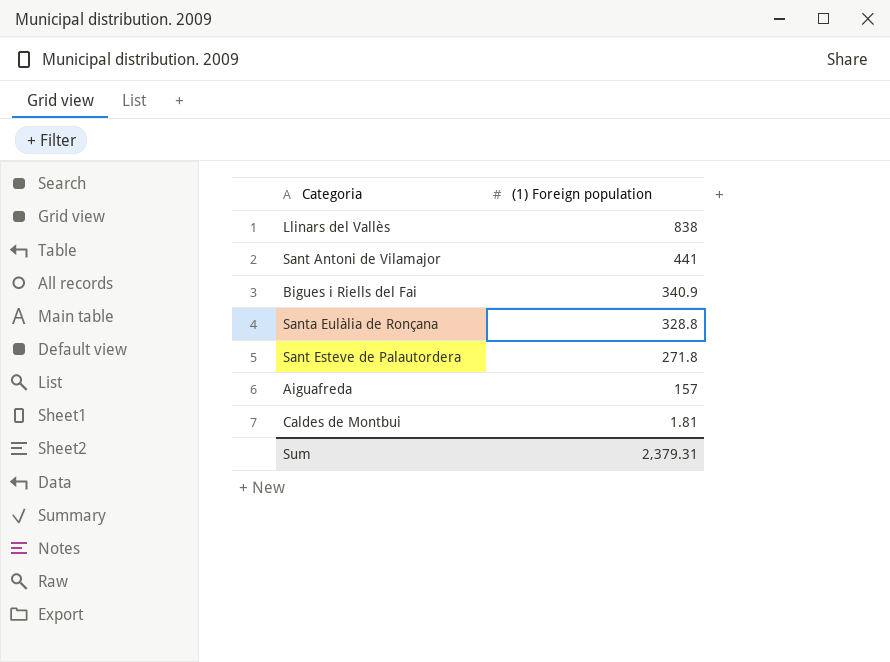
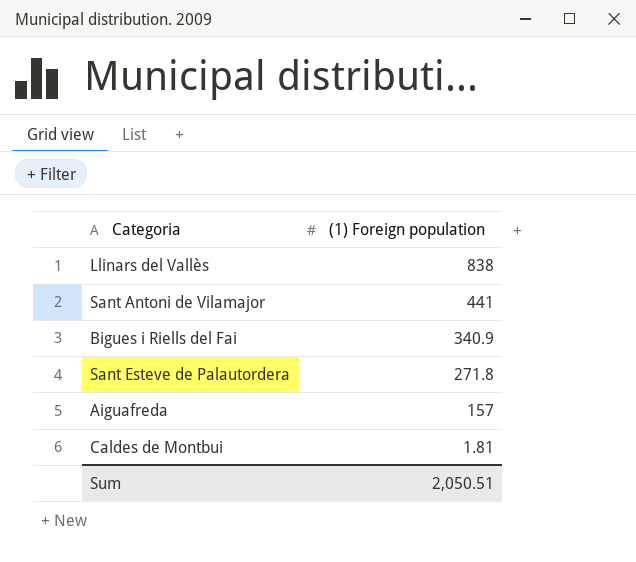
row Santa Eulàlia de Ronçana: 328.8 -> none
Sum | (1) Foreign population: 2,379.31 -> 2,050.51

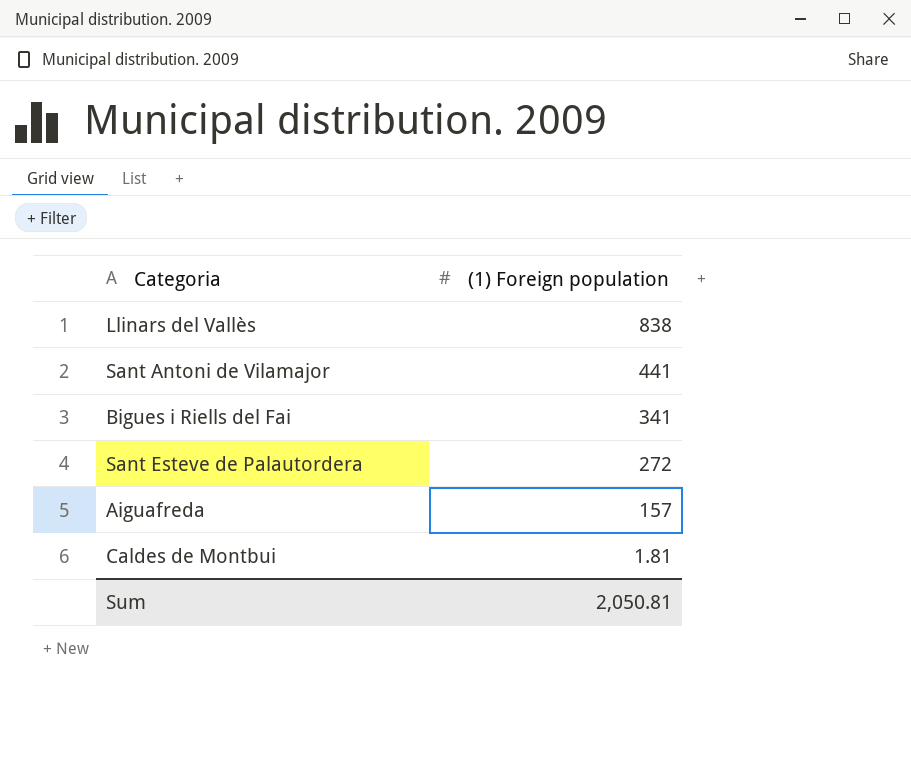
Bigues i Riells del Fai | (1) Foreign population: 340.9 -> 341
Sant Esteve de Palautordera | (1) Foreign population: 271.8 -> 272
Sum | (1) Foreign population: 2,050.51 -> 2,050.81

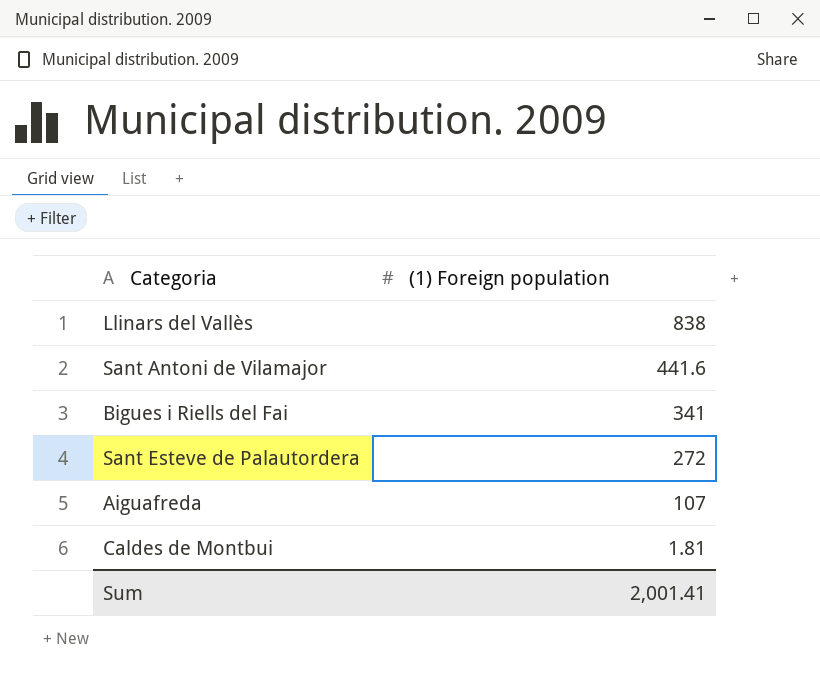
Sant Antoni de Vilamajor | (1) Foreign population: 441 -> 441.6
Aiguafreda | (1) Foreign population: 157 -> 107
Sum | (1) Foreign population: 2,050.81 -> 2,001.41

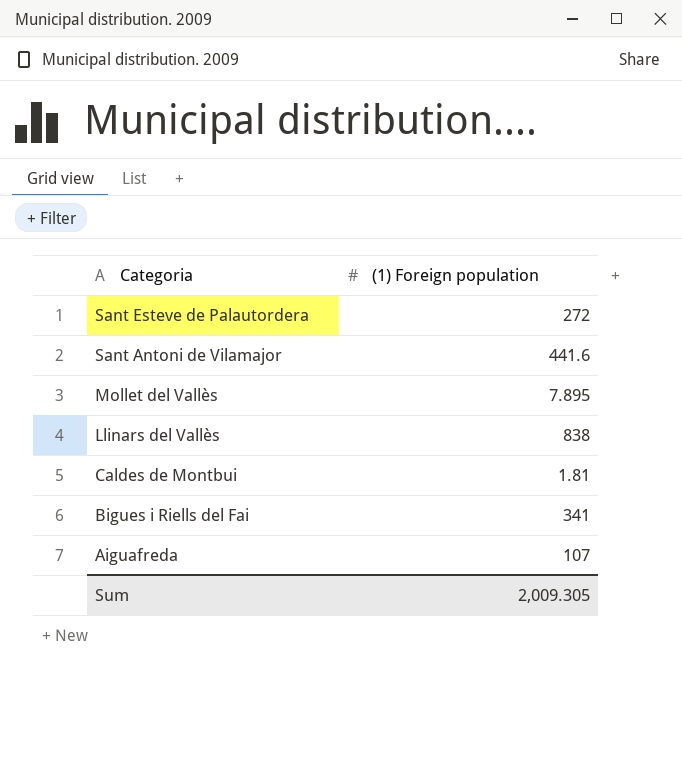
row order: (1) Foreign population descending -> Categoria descending
row Mollet del Vallès: none -> 7.895
Sum | (1) Foreign population: 2,001.41 -> 2,009.305

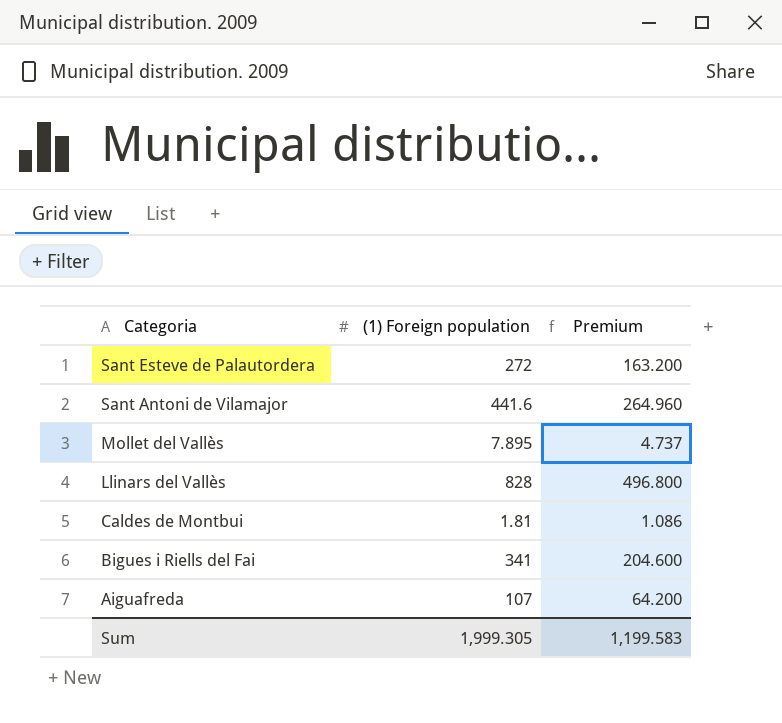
column Premium | formula: none -> [(1) Foreign population] * 0.6
Llinars del Vallès | (1) Foreign population: 838 -> 828
Sum | (1) Foreign population: 2,009.305 -> 1,999.305

